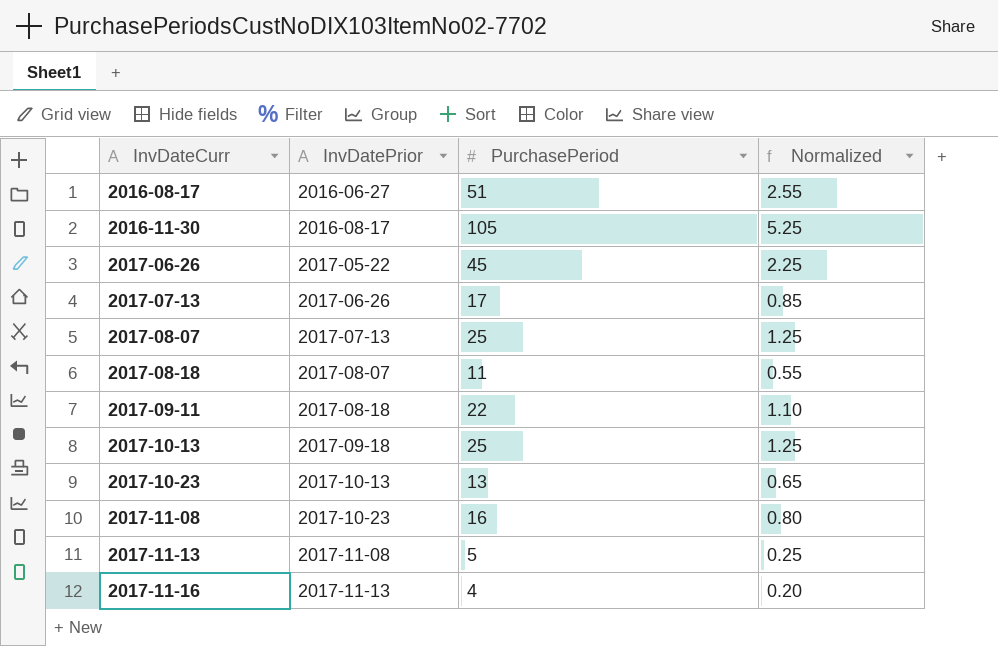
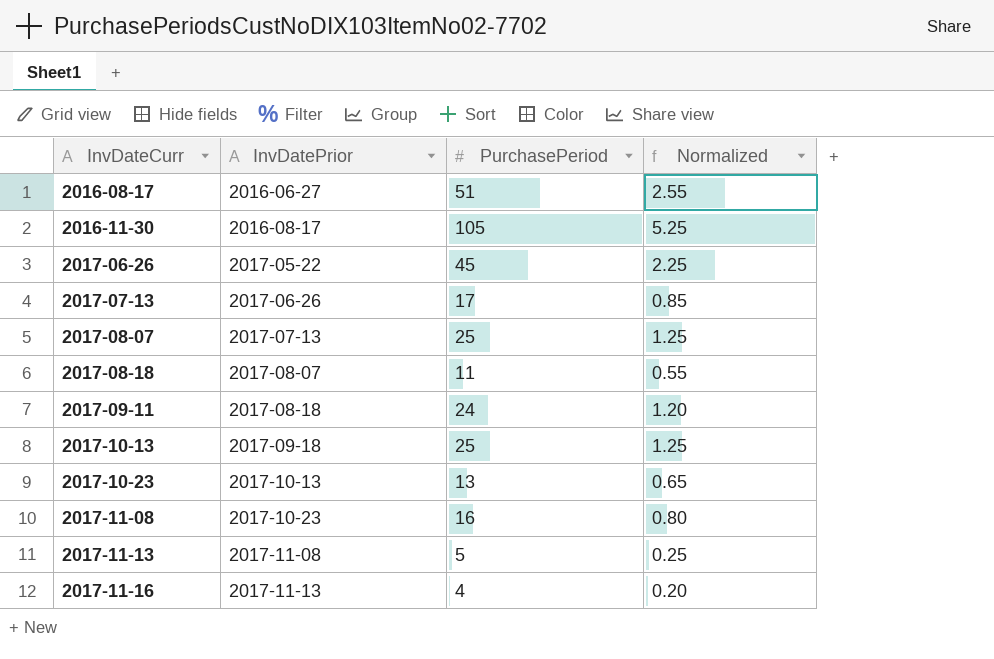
2017-09-11 | PurchasePeriod: 22 -> 24
2017-09-11 | Normalized: 1.10 -> 1.20

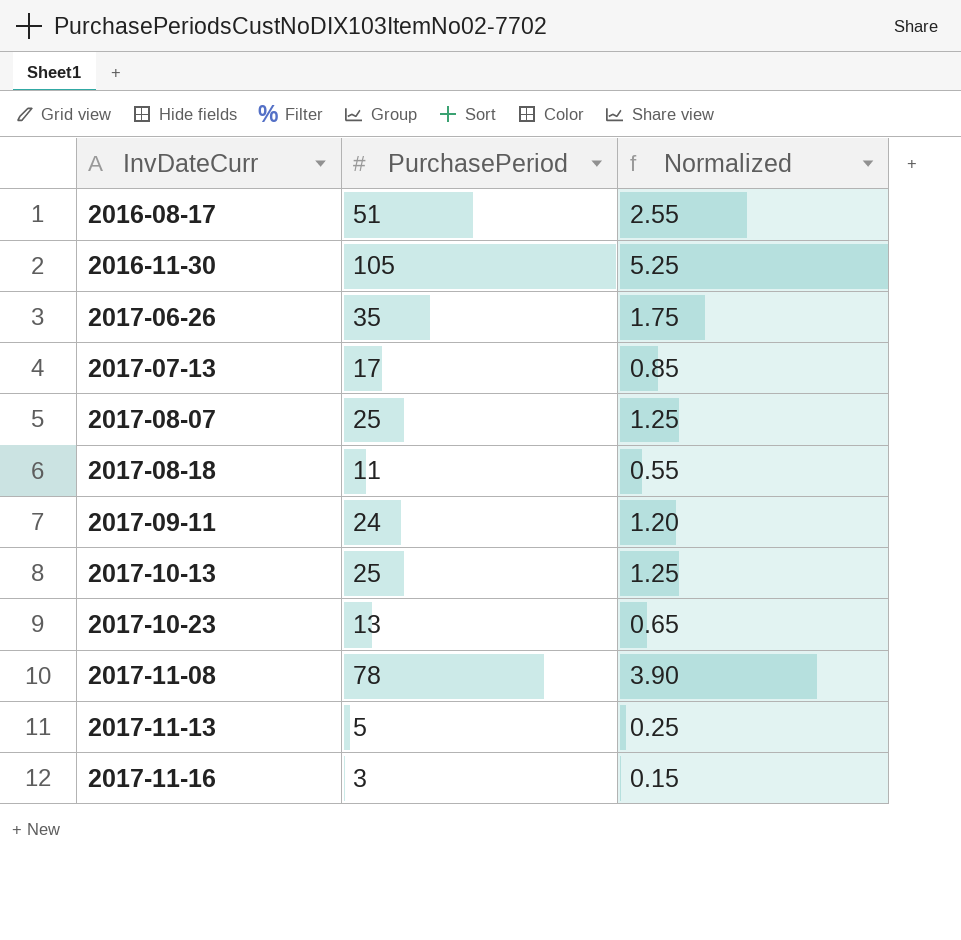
column InvDatePrior | position: 2 -> none
2017-06-26 | PurchasePeriod: 45 -> 35
2017-06-26 | Normalized: 2.25 -> 1.75
2017-11-08 | PurchasePeriod: 16 -> 78
2017-11-08 | Normalized: 0.80 -> 3.90
2017-11-16 | PurchasePeriod: 4 -> 3
2017-11-16 | Normalized: 0.20 -> 0.15

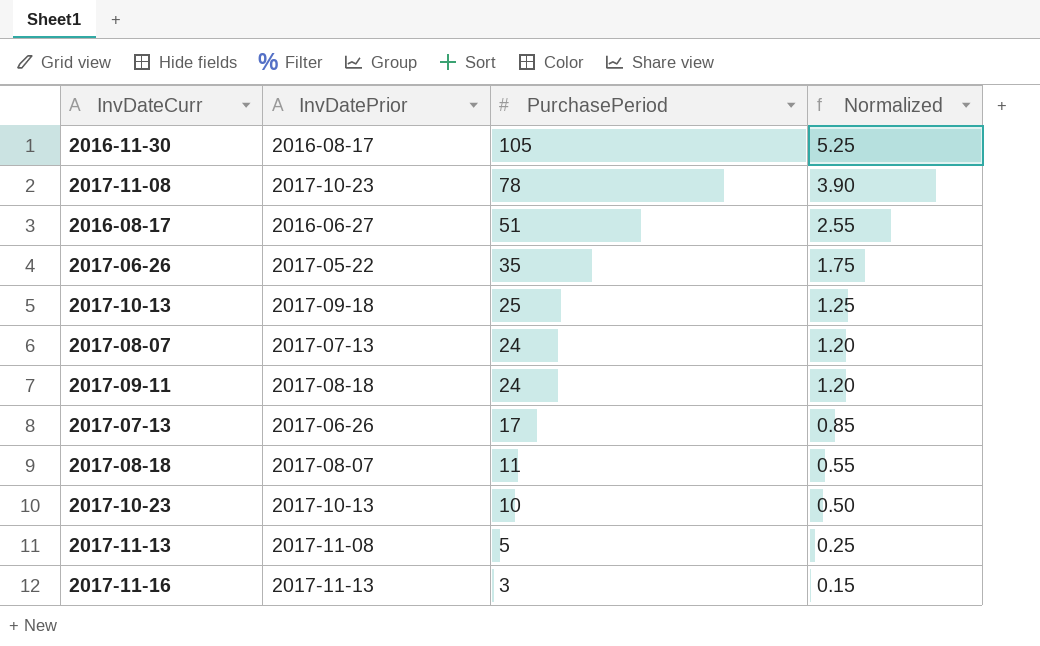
row order: InvDateCurr ascending -> PurchasePeriod descending
column InvDatePrior | position: none -> 2
2017-08-07 | PurchasePeriod: 25 -> 24
2017-08-07 | Normalized: 1.25 -> 1.20
2017-10-23 | PurchasePeriod: 13 -> 10
2017-10-23 | Normalized: 0.65 -> 0.50

